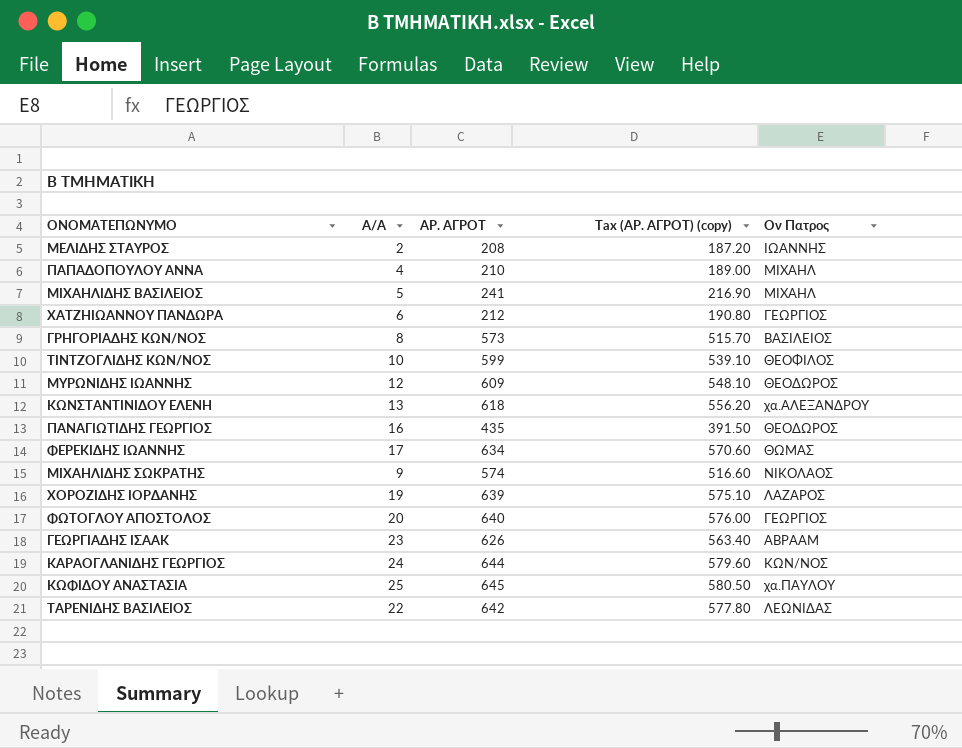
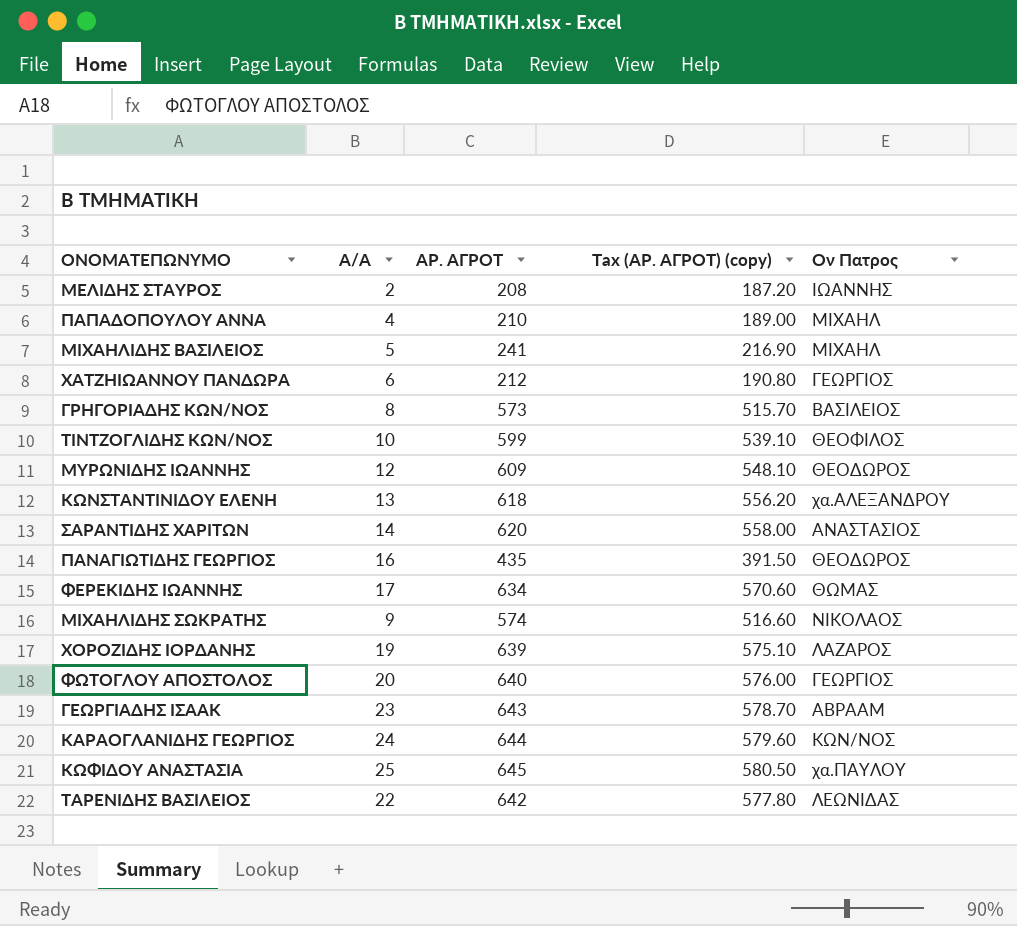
row ΣΑΡΑΝΤΙΔΗΣ ΧΑΡΙΤΩΝ: none -> 14 | 620 | 558.00 | ΑΝΑΣΤΑΣΙΟΣ
ΓΕΩΡΓΙΑΔΗΣ ΙΣΑΑΚ | ΑΡ. ΑΓΡΟΤ: 626 -> 643
ΓΕΩΡΓΙΑΔΗΣ ΙΣΑΑΚ | Tax (ΑΡ. ΑΓΡΟΤ) (copy): 563.40 -> 578.70

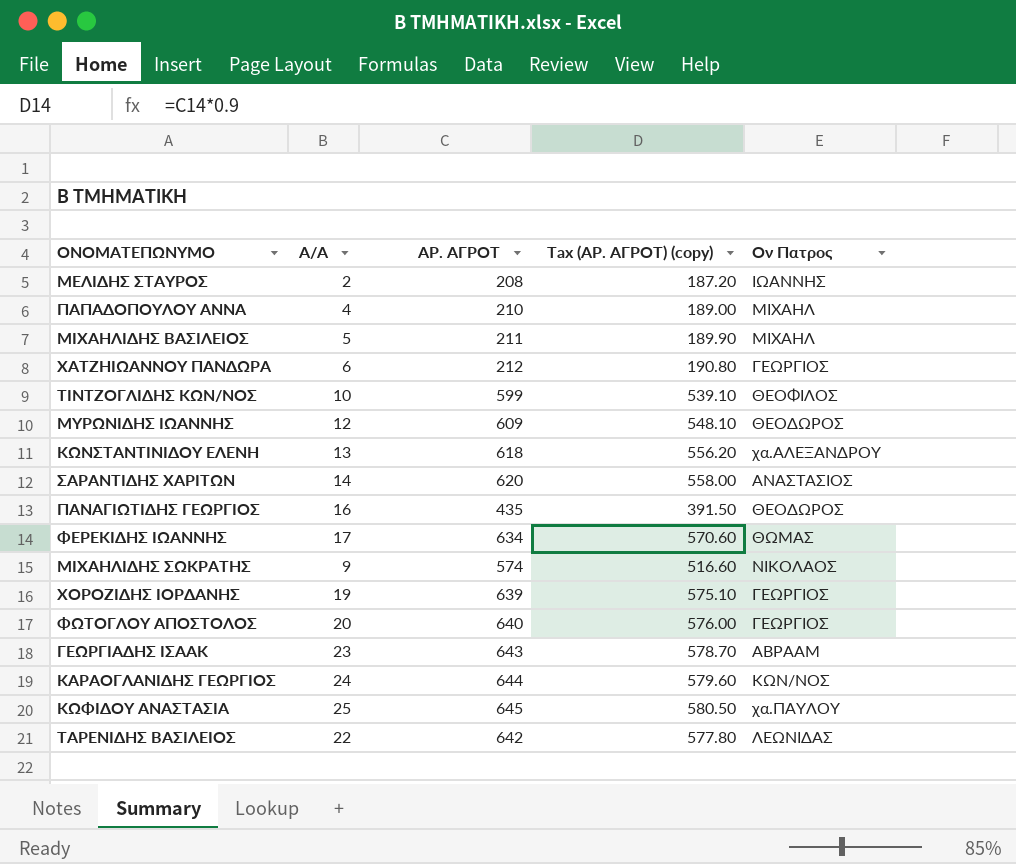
row ΓΡΗΓΟΡΙΑΔΗΣ ΚΩΝ/ΝΟΣ: 8 | 573 | 515.70 | ΒΑΣΙΛΕΙΟΣ -> none
ΜΙΧΑΗΛΙΔΗΣ ΒΑΣΙΛΕΙΟΣ | ΑΡ. ΑΓΡΟΤ: 241 -> 211
ΜΙΧΑΗΛΙΔΗΣ ΒΑΣΙΛΕΙΟΣ | Tax (ΑΡ. ΑΓΡΟΤ) (copy): 216.90 -> 189.90
ΧΟΡΟΖΙΔΗΣ ΙΟΡΔΑΝΗΣ | Ον Πατρος: ΛΑΖΑΡΟΣ -> ΓΕΩΡΓΙΟΣ

